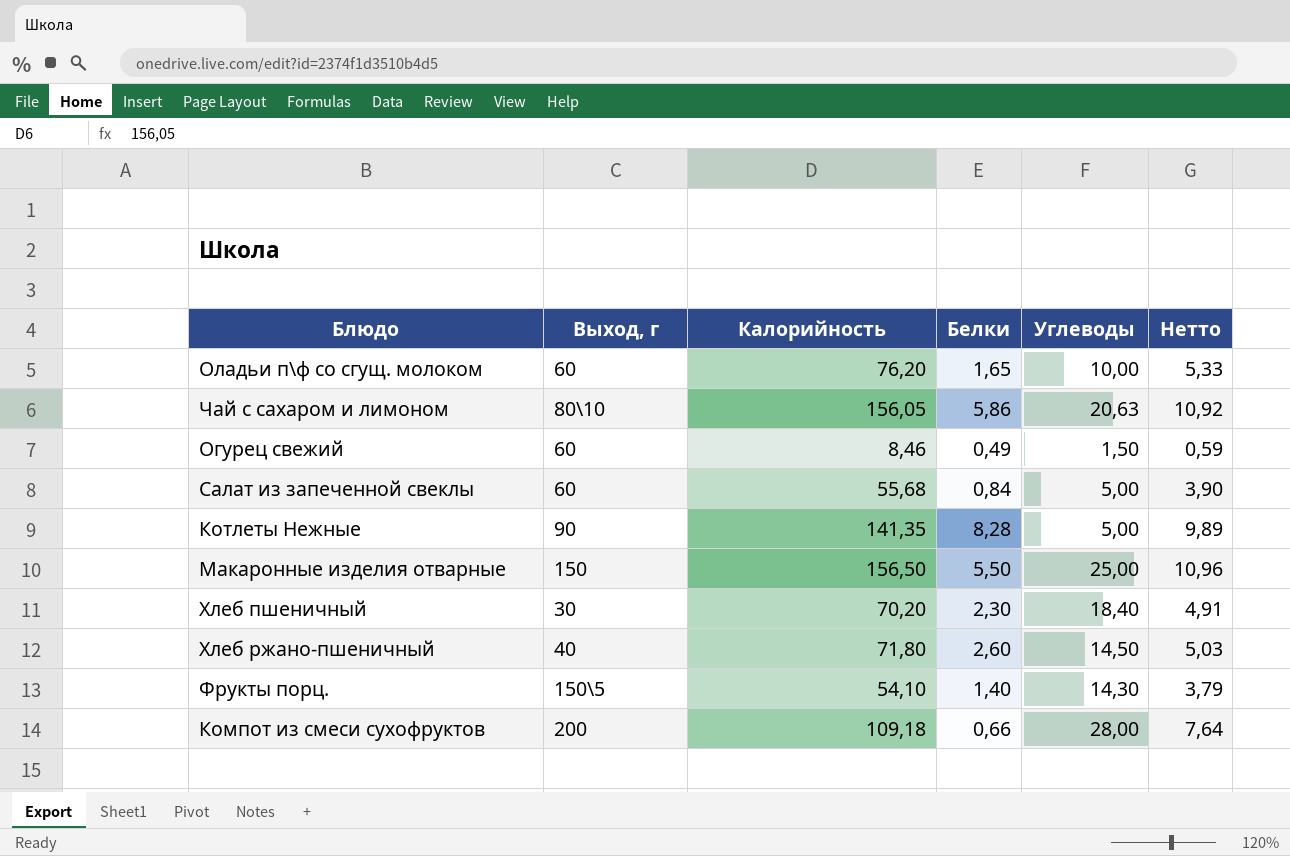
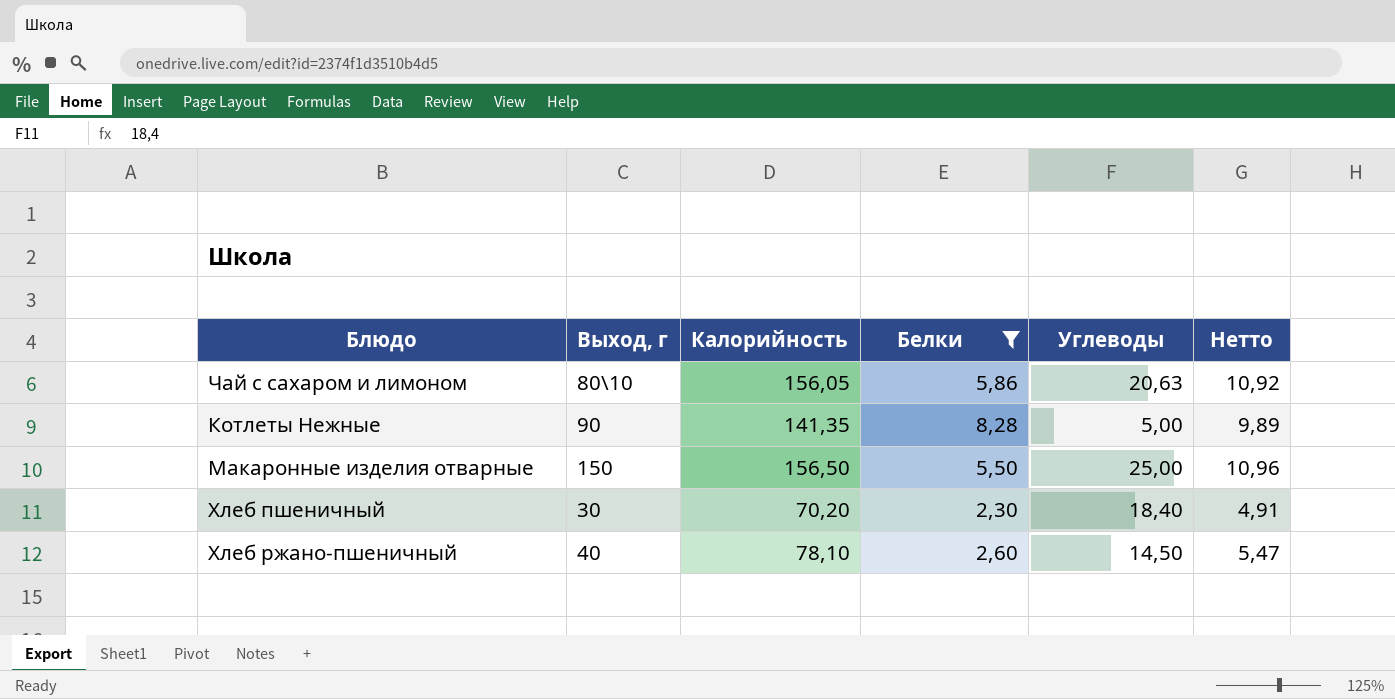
filter: none -> Белки >= 2,30
Хлеб ржано-пшеничный | Калорийность: 71,80 -> 78,10
Хлеб ржано-пшеничный | Нетто: 5,03 -> 5,47

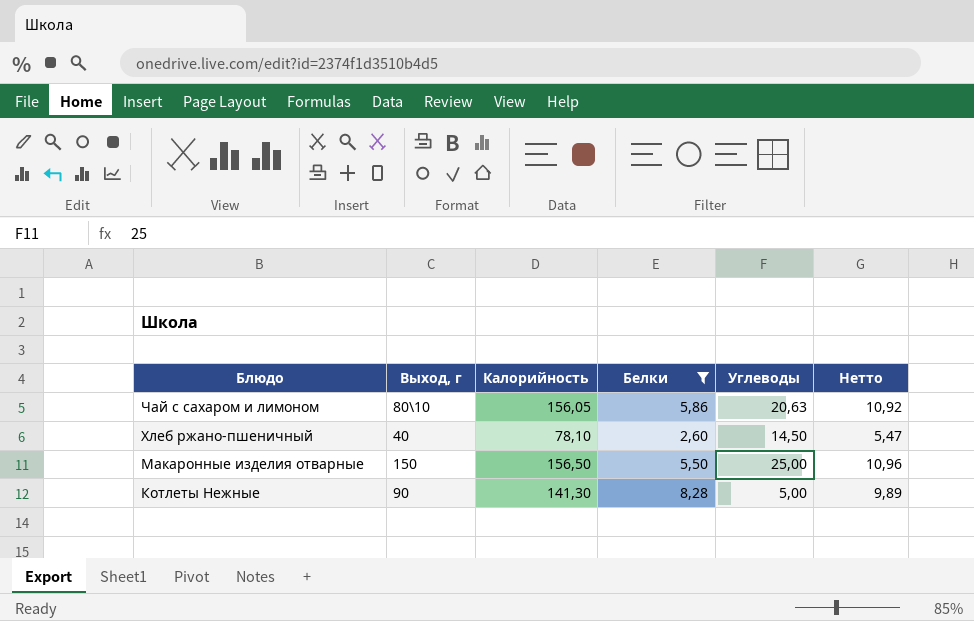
row order: none -> Блюдо descending
row Хлеб пшеничный: 30 | 70,20 | 2,30 | 18,40 | 4,91 -> none
Котлеты Нежные | Калорийность: 141,35 -> 141,30

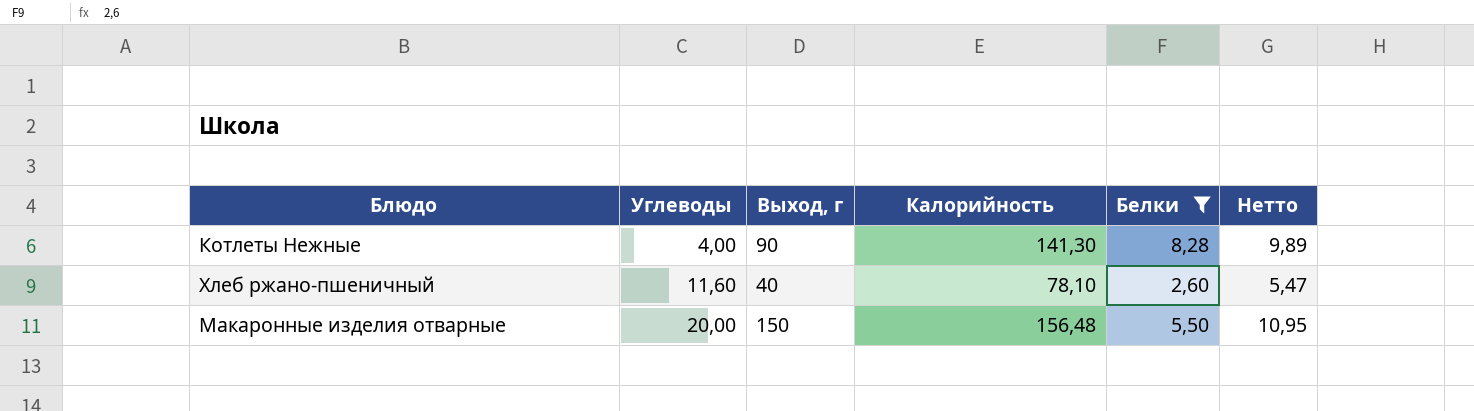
row order: Блюдо descending -> Углеводы ascending
column Углеводы | position: 5 -> 2
row Чай с сахаром и лимоном: 80\10 | 156,05 | 5,86 | 20,63 | 10,92 -> none
Котлеты Нежные | Углеводы: 5,00 -> 4,00
Хлеб ржано-пшеничный | Углеводы: 14,50 -> 11,60
Макаронные изделия отварные | Углеводы: 25,00 -> 20,00
Макаронные изделия отварные | Калорийность: 156,50 -> 156,48
Макаронные изделия отварные | Нетто: 10,96 -> 10,95

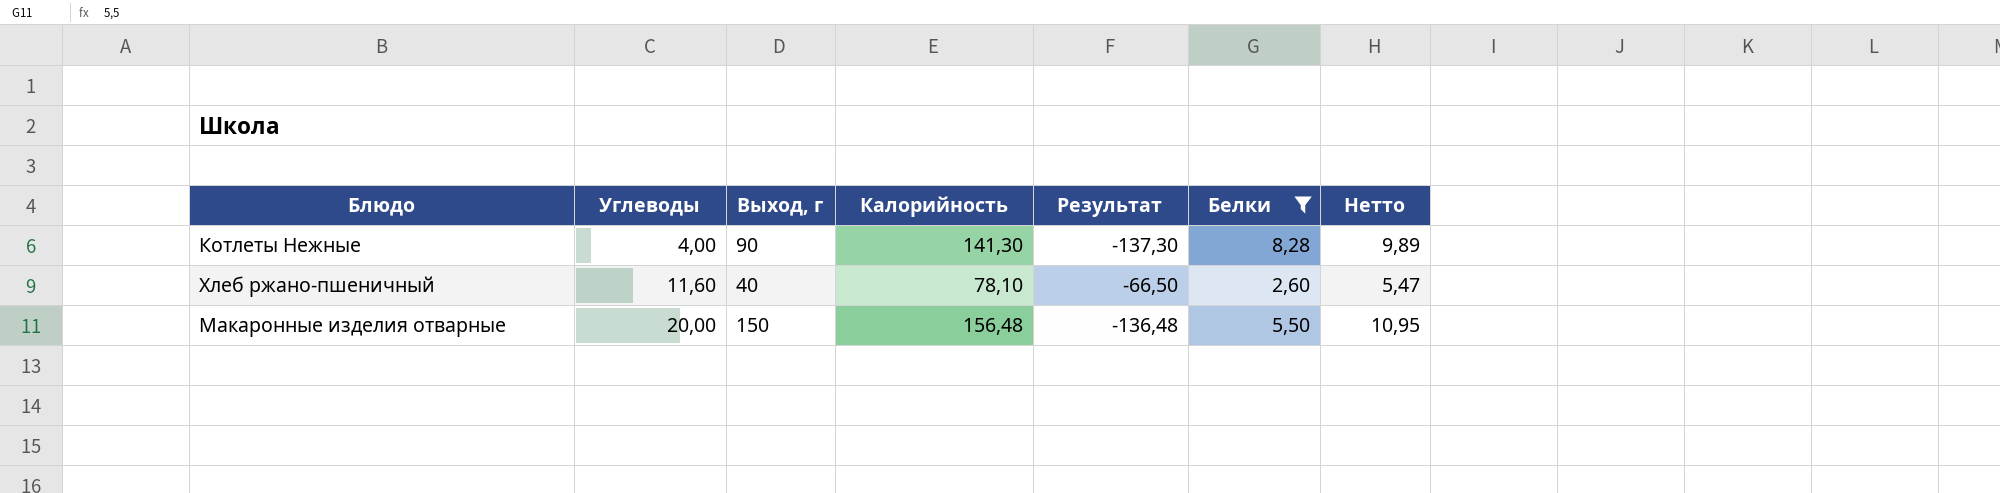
column Результат | formula: none -> [Углеводы] - [Калорийность]

